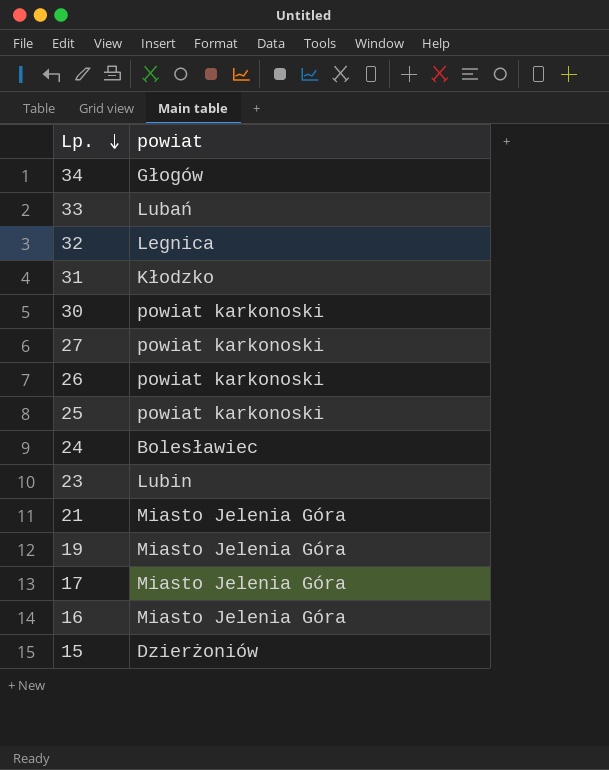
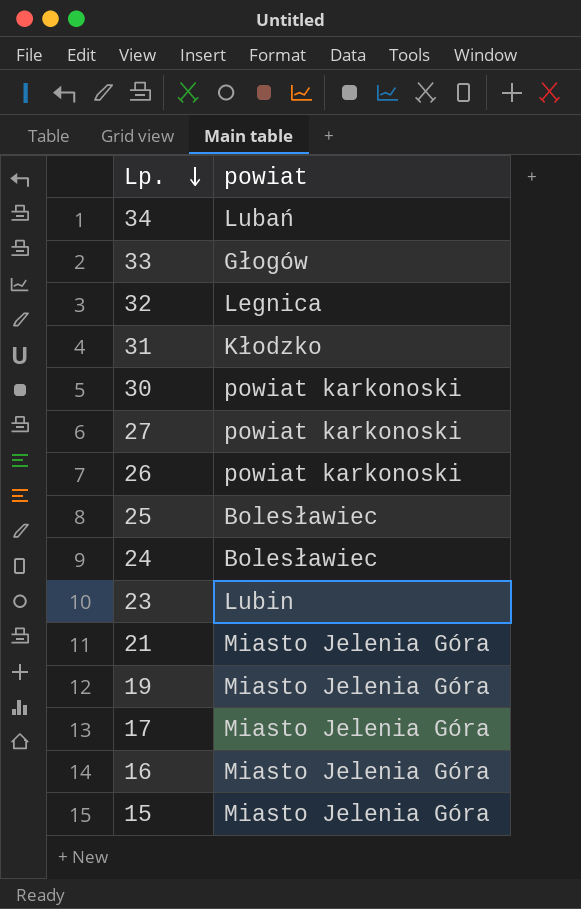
34 | powiat: Głogów -> Lubań
33 | powiat: Lubań -> Głogów
25 | powiat: powiat karkonoski -> Bolesławiec
15 | powiat: Dzierżoniów -> Miasto Jelenia Góra

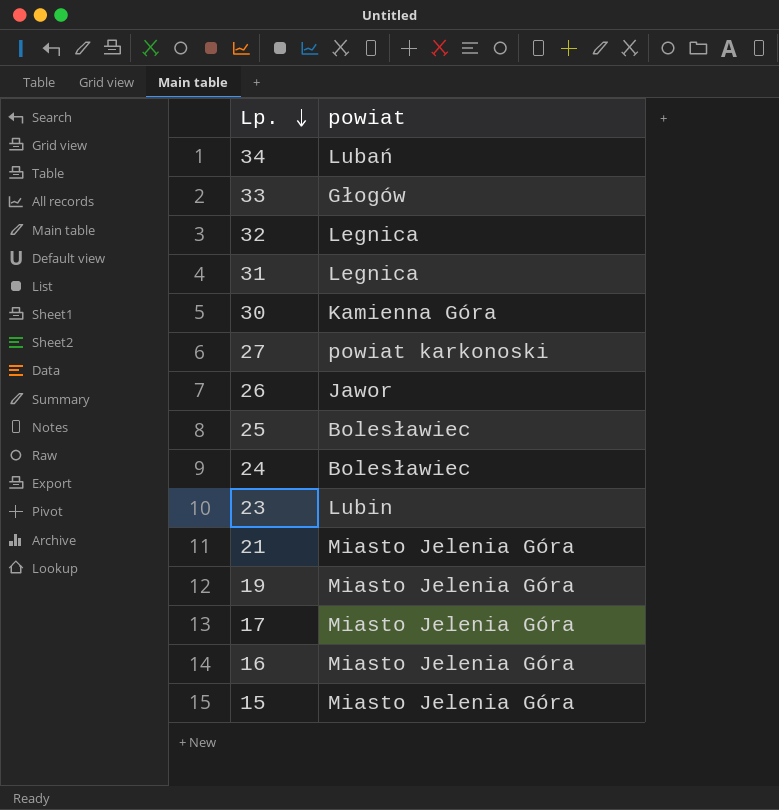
31 | powiat: Kłodzko -> Legnica
30 | powiat: powiat karkonoski -> Kamienna Góra
26 | powiat: powiat karkonoski -> Jawor

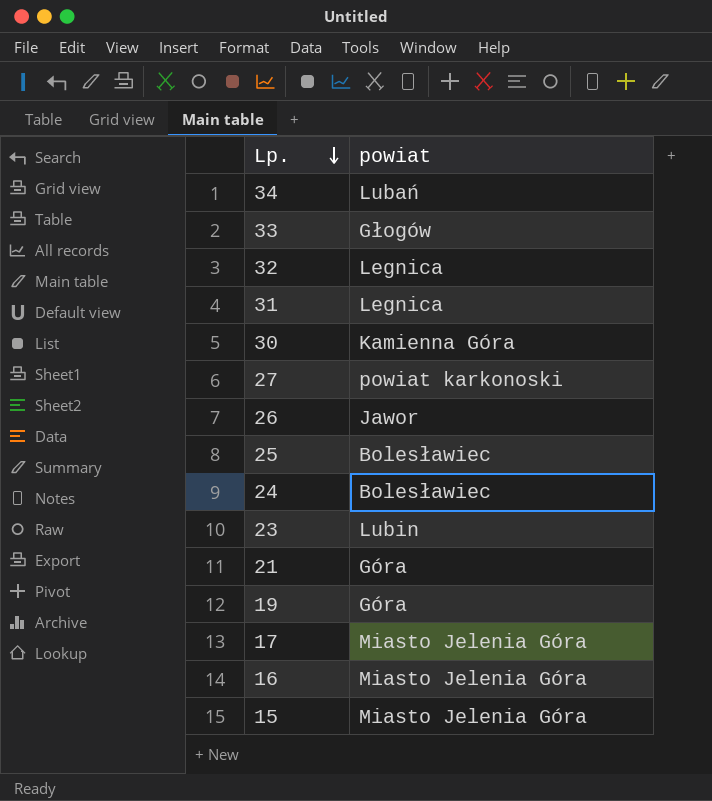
21 | powiat: Miasto Jelenia Góra -> Góra
19 | powiat: Miasto Jelenia Góra -> Góra

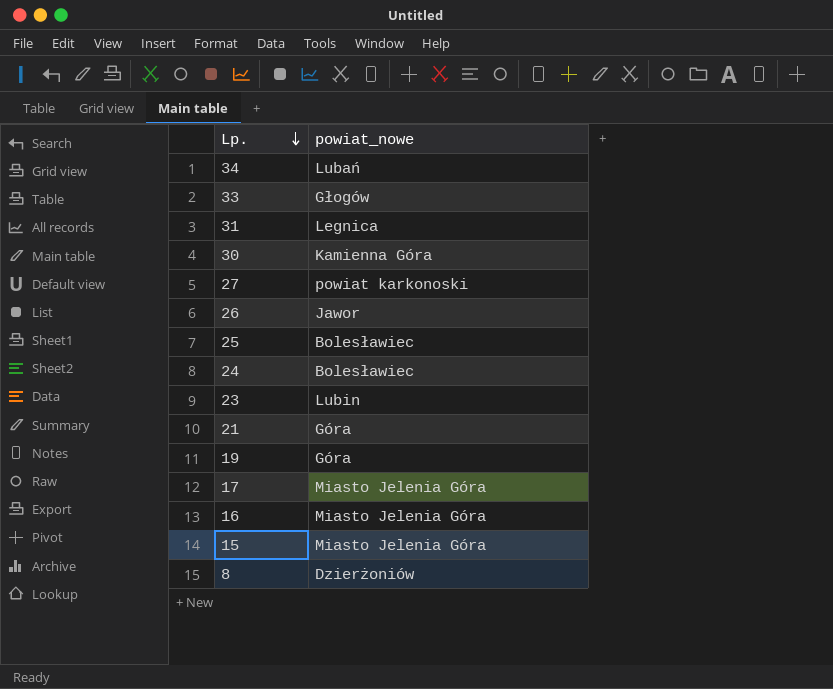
column name: powiat -> powiat_nowe
row 32: Legnica -> none
row 8: none -> Dzierżoniów

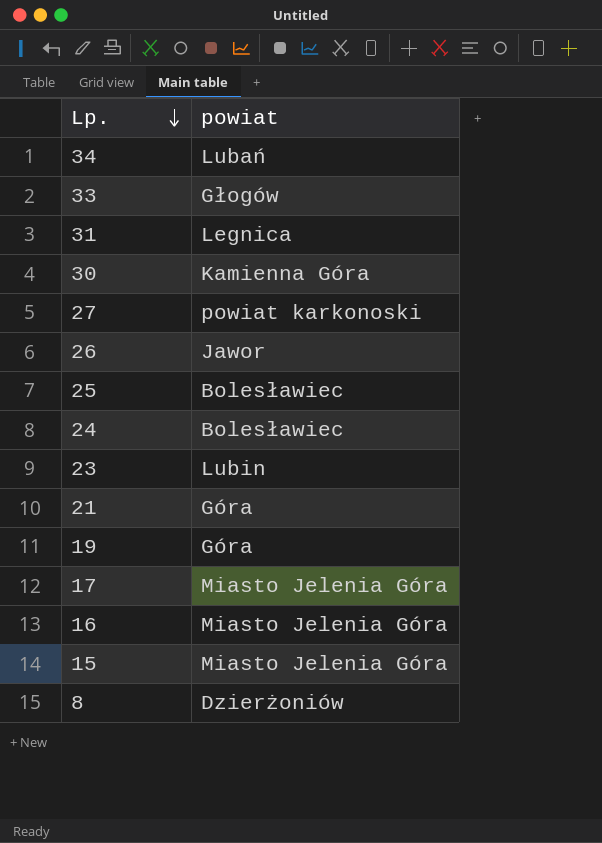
column name: powiat_nowe -> powiat

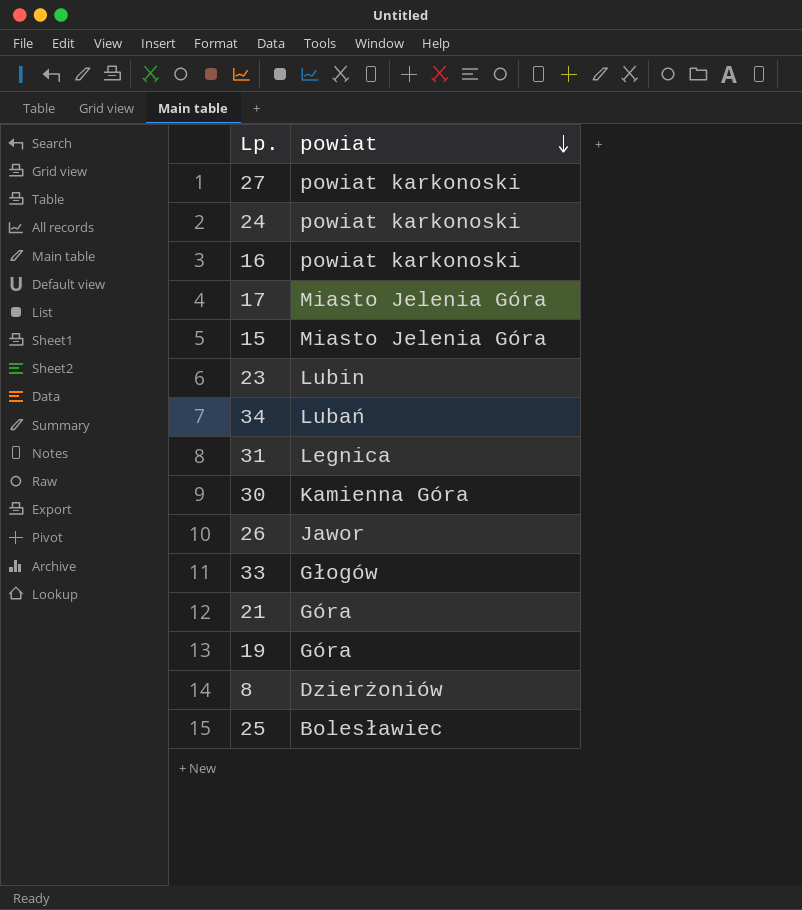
row order: Lp. descending -> powiat descending
24 | powiat: Bolesławiec -> powiat karkonoski
16 | powiat: Miasto Jelenia Góra -> powiat karkonoski

